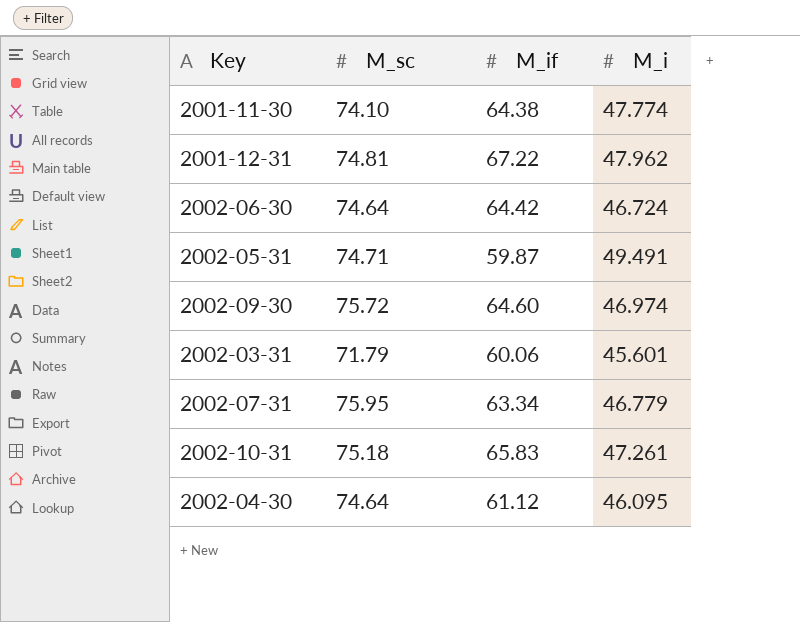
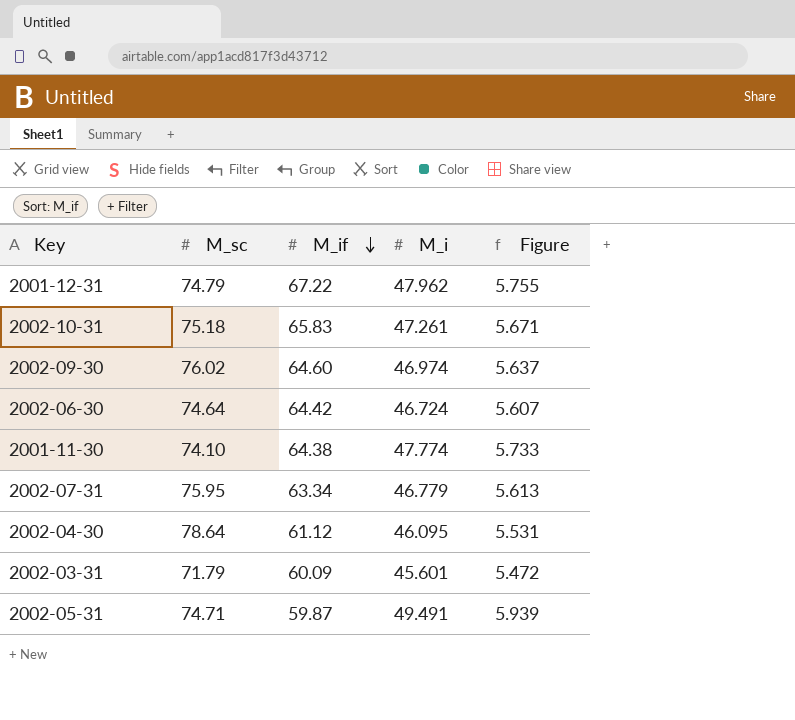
row order: none -> M_if descending
column Figure | formula: none -> [M_i] * 0.12
2001-12-31 | M_sc: 74.81 -> 74.79
2002-09-30 | M_sc: 75.72 -> 76.02
2002-04-30 | M_sc: 74.64 -> 78.64
2002-03-31 | M_if: 60.06 -> 60.09

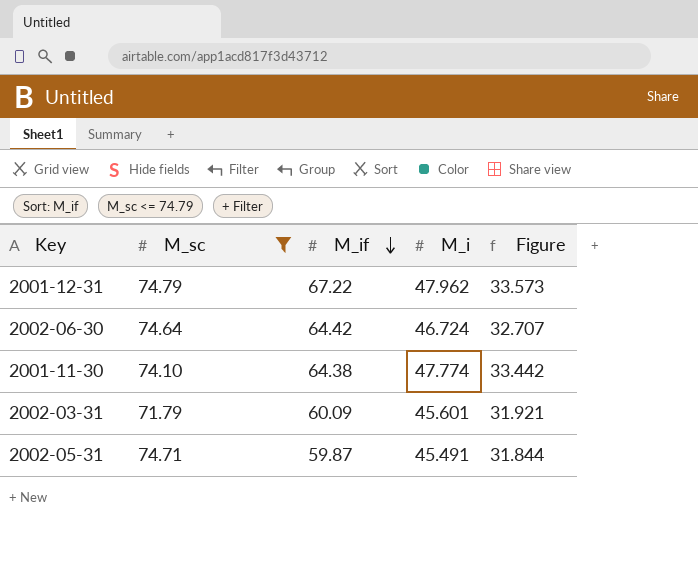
filter: none -> M_sc <= 74.79
column Figure | formula: [M_i] * 0.12 -> [M_i] * 0.7
2002-05-31 | M_i: 49.491 -> 45.491

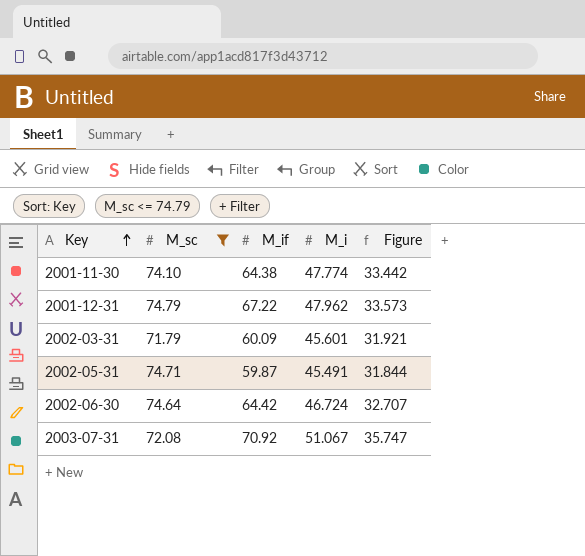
row order: M_if descending -> Key ascending
row 2003-07-31: none -> 72.08 | 70.92 | 51.067 | 35.747

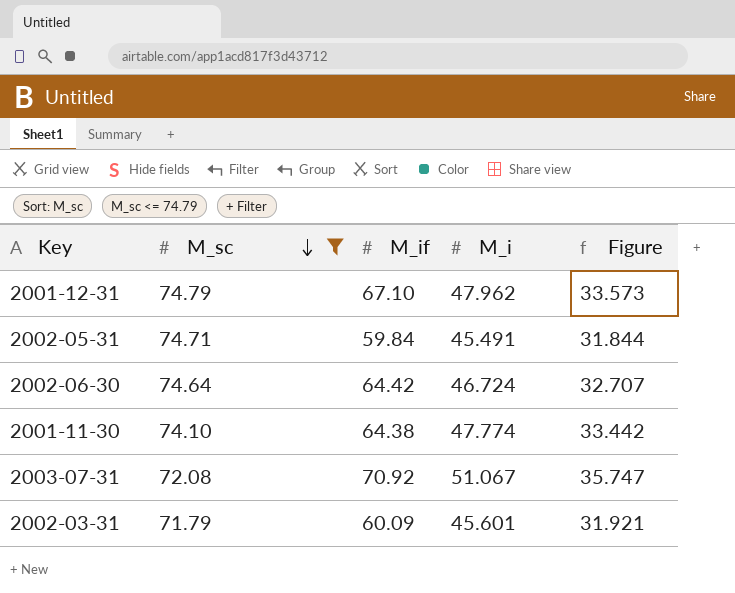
row order: Key ascending -> M_sc descending
2001-12-31 | M_if: 67.22 -> 67.10
2002-05-31 | M_if: 59.87 -> 59.84

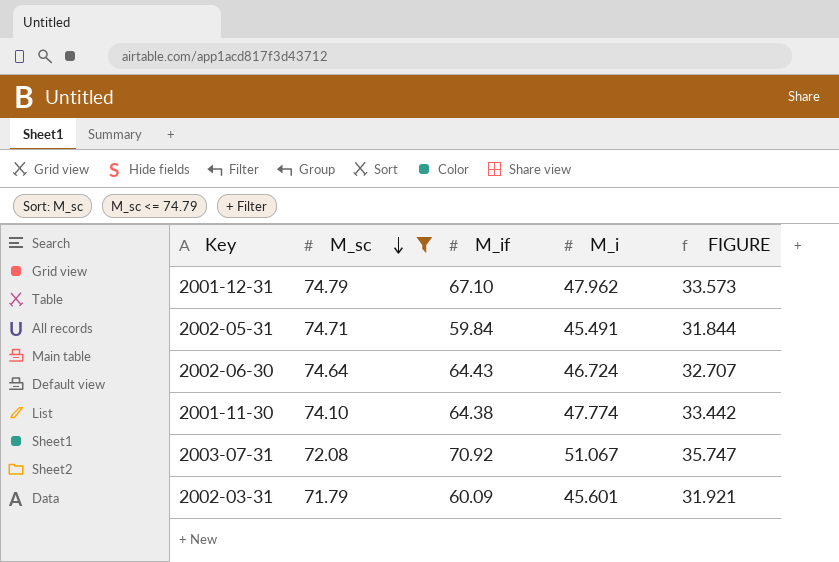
column name: Figure -> FIGURE
2002-06-30 | M_if: 64.42 -> 64.43

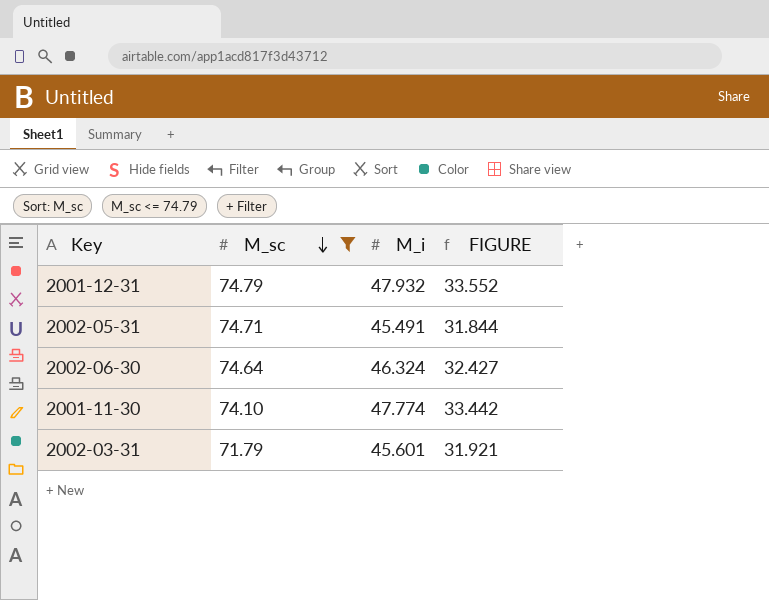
column M_if | position: 3 -> none
row 2003-07-31: 72.08 | 70.92 | 51.067 | 35.747 -> none
2001-12-31 | M_i: 47.962 -> 47.932
2001-12-31 | FIGURE: 33.573 -> 33.552
2002-06-30 | M_i: 46.724 -> 46.324
2002-06-30 | FIGURE: 32.707 -> 32.427

